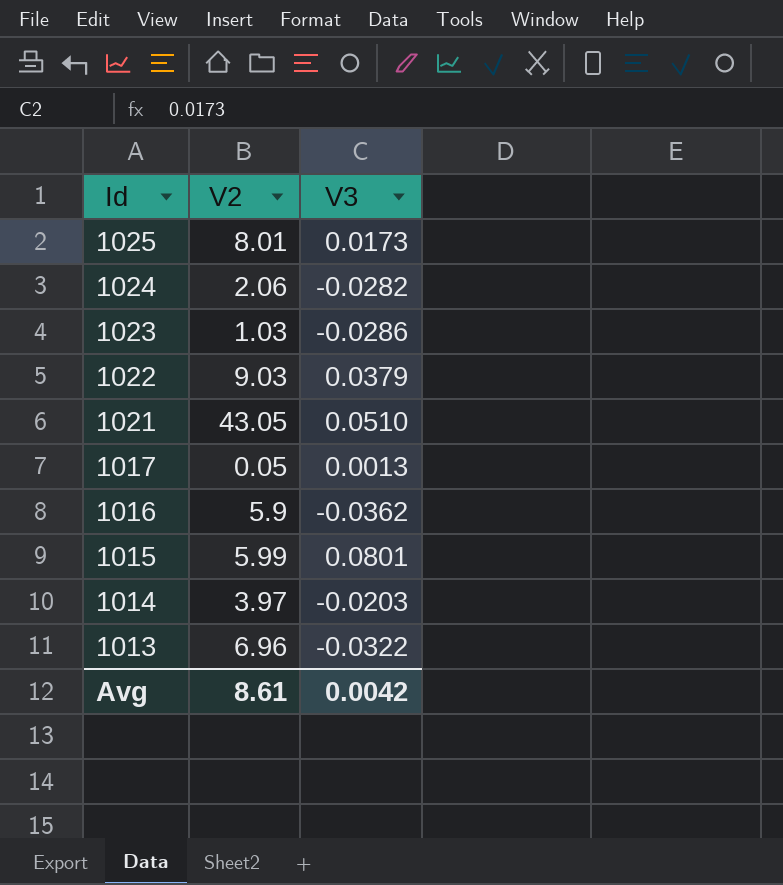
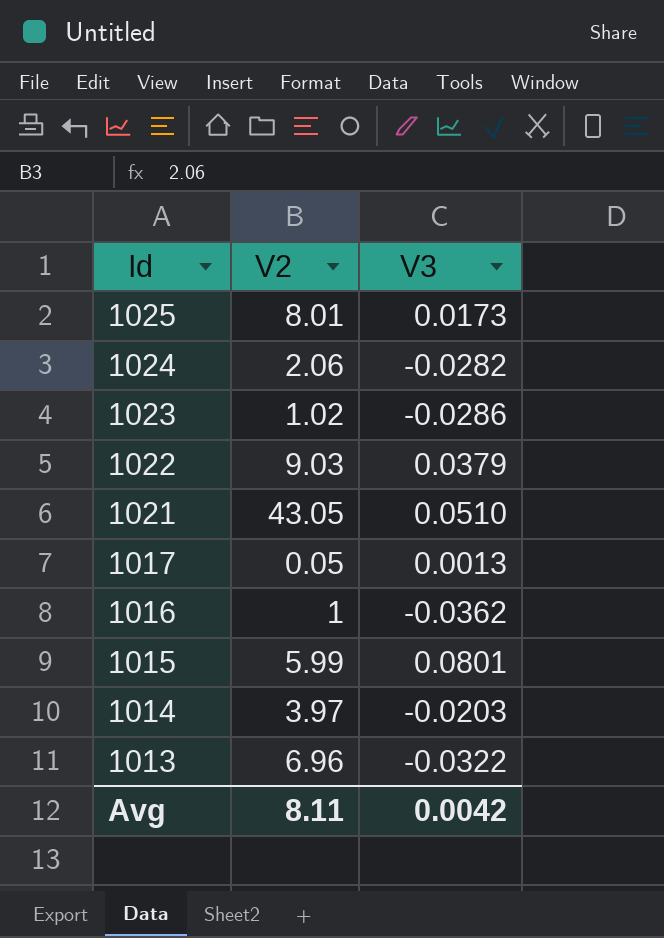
1023 | V2: 1.03 -> 1.02
1016 | V2: 5.9 -> 1
Avg | V2: 8.61 -> 8.11

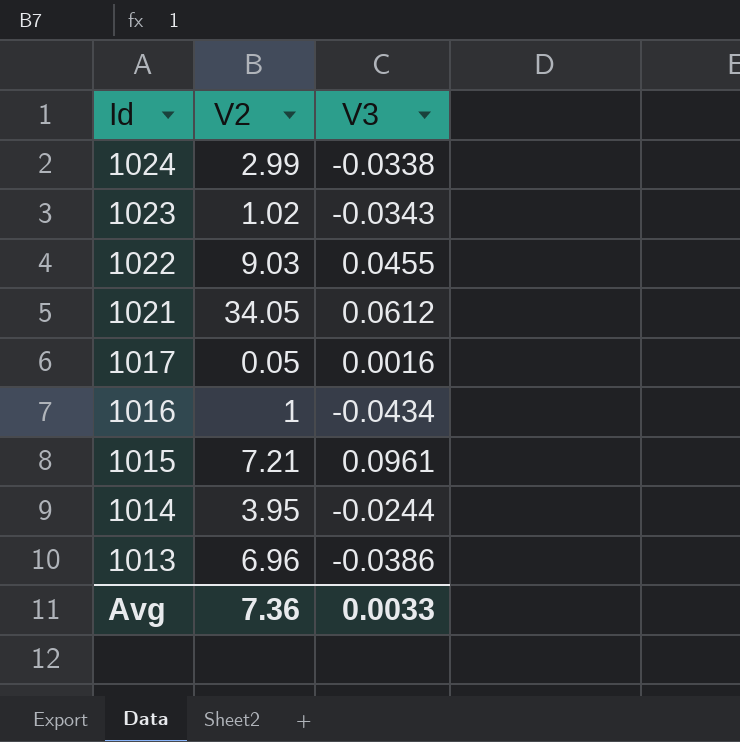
row 1025: 8.01 | 0.0173 -> none
1024 | V2: 2.06 -> 2.99
1024 | V3: -0.0282 -> -0.0338
1023 | V3: -0.0286 -> -0.0343
1022 | V3: 0.0379 -> 0.0455
1021 | V2: 43.05 -> 34.05
1021 | V3: 0.0510 -> 0.0612
1017 | V3: 0.0013 -> 0.0016
1016 | V3: -0.0362 -> -0.0434
1015 | V2: 5.99 -> 7.21
1015 | V3: 0.0801 -> 0.0961
1014 | V2: 3.97 -> 3.95
1014 | V3: -0.0203 -> -0.0244
1013 | V3: -0.0322 -> -0.0386
Avg | V2: 8.11 -> 7.36
Avg | V3: 0.0042 -> 0.0033

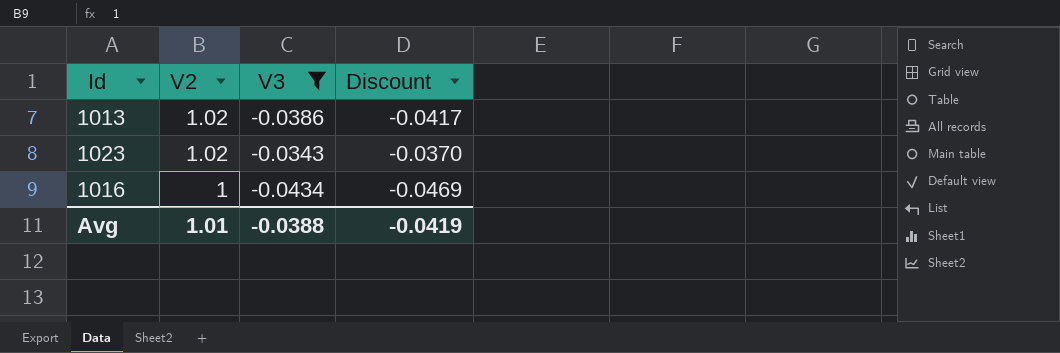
filter: none -> V3 <= -0.0343
row order: Id descending -> V2 descending
column Discount | formula: none -> [V3] * 1.08
1013 | V2: 6.96 -> 1.02
Avg | V2: 7.36 -> 1.01
Avg | V3: 0.0033 -> -0.0388

